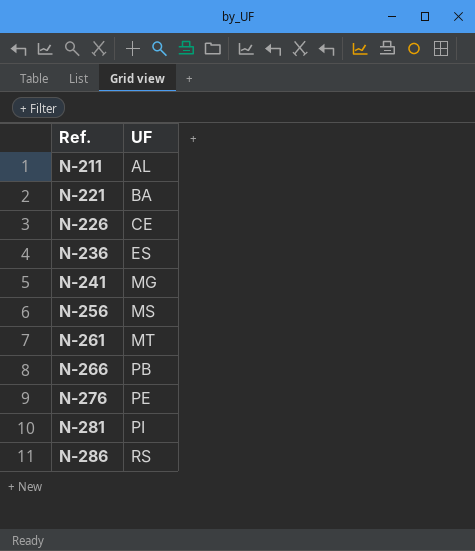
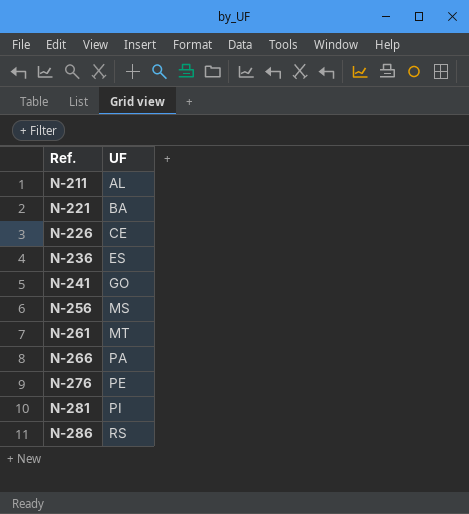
N-241 | UF: MG -> GO
N-266 | UF: PB -> PA

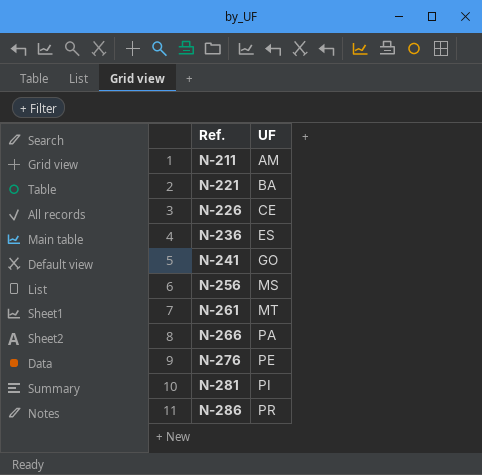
N-211 | UF: AL -> AM
N-286 | UF: RS -> PR

